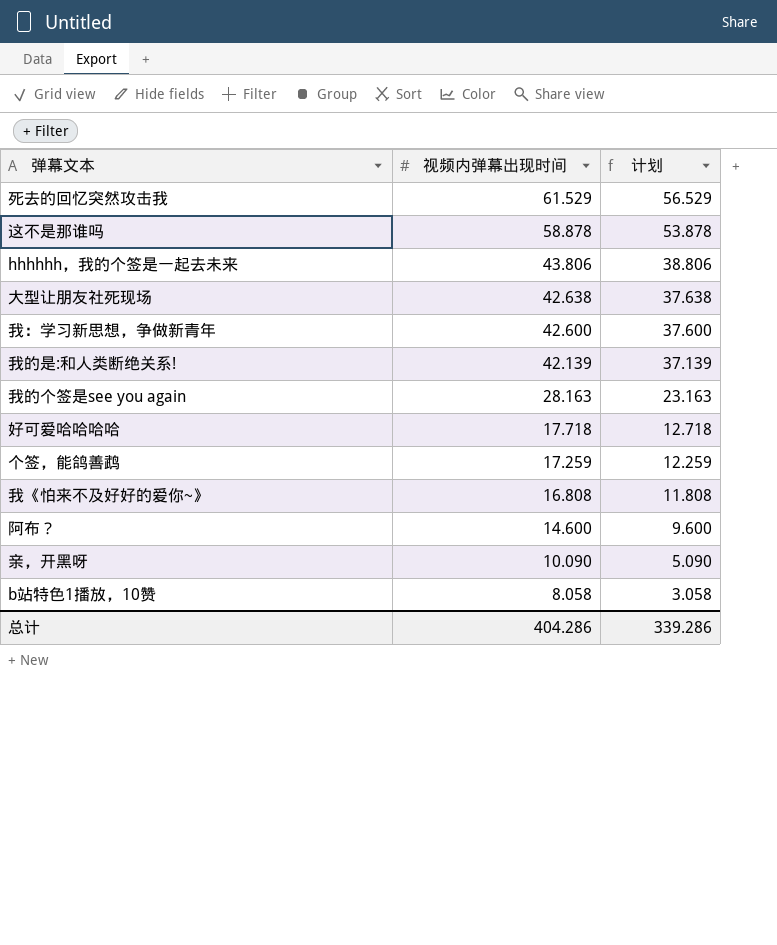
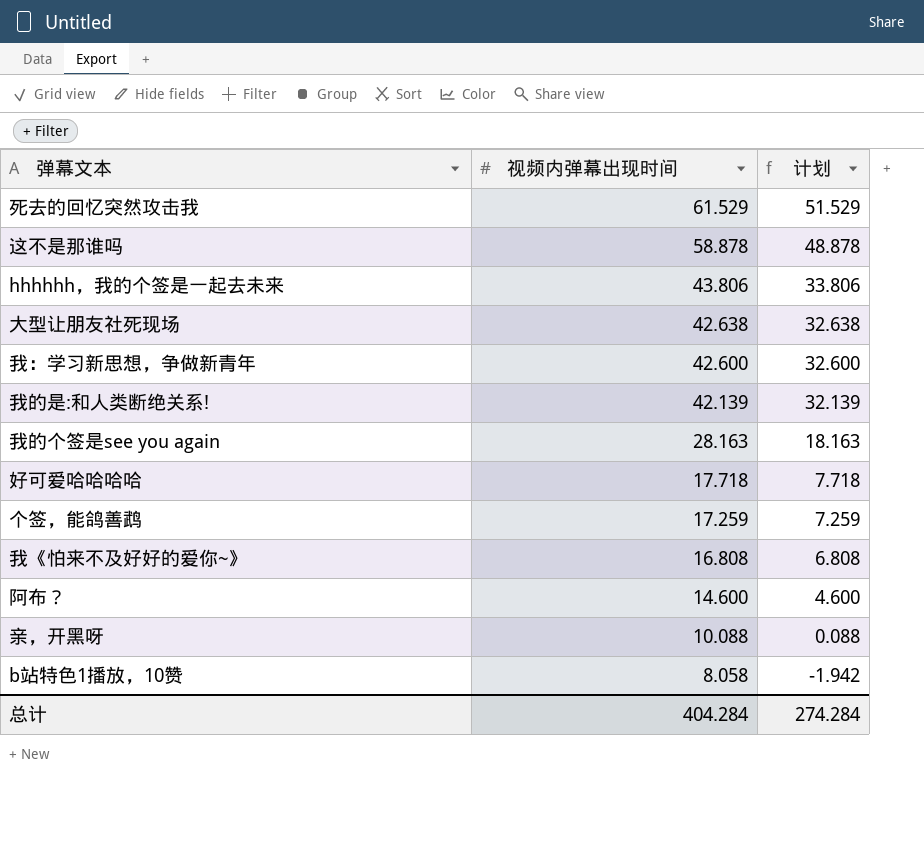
column 计划 | formula: [视频内弹幕出现时间] - 5 -> [视频内弹幕出现时间] - 10
亲，开黑呀 | 视频内弹幕出现时间: 10.090 -> 10.088
总计 | 视频内弹幕出现时间: 404.286 -> 404.284
总计 | 计划: 339.286 -> 274.284

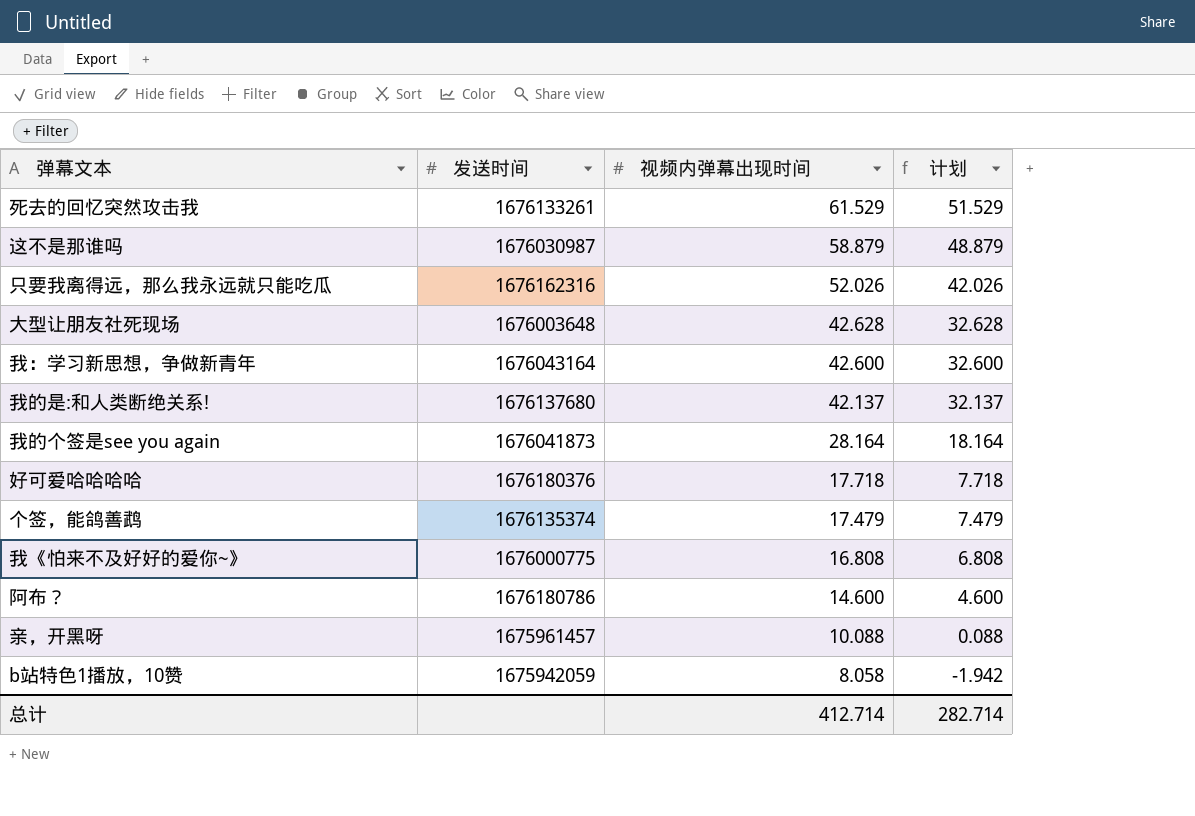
column 发送时间 | position: none -> 2
row hhhhhh，我的个签是一起去未来: 43.806 | 33.806 -> none
这不是那谁吗 | 视频内弹幕出现时间: 58.878 -> 58.879
这不是那谁吗 | 计划: 48.878 -> 48.879
row 只要我离得远，那么我永远就只能吃瓜: none -> 1676162316 | 52.026 | 42.026
大型让朋友社死现场 | 视频内弹幕出现时间: 42.638 -> 42.628
大型让朋友社死现场 | 计划: 32.638 -> 32.628
我的是:和人类断绝关系! | 视频内弹幕出现时间: 42.139 -> 42.137
我的是:和人类断绝关系! | 计划: 32.139 -> 32.137
我的个签是see you again | 视频内弹幕出现时间: 28.163 -> 28.164
我的个签是see you again | 计划: 18.163 -> 18.164
个签，能鸽善鹉 | 视频内弹幕出现时间: 17.259 -> 17.479
个签，能鸽善鹉 | 计划: 7.259 -> 7.479
总计 | 视频内弹幕出现时间: 404.284 -> 412.714
总计 | 计划: 274.284 -> 282.714

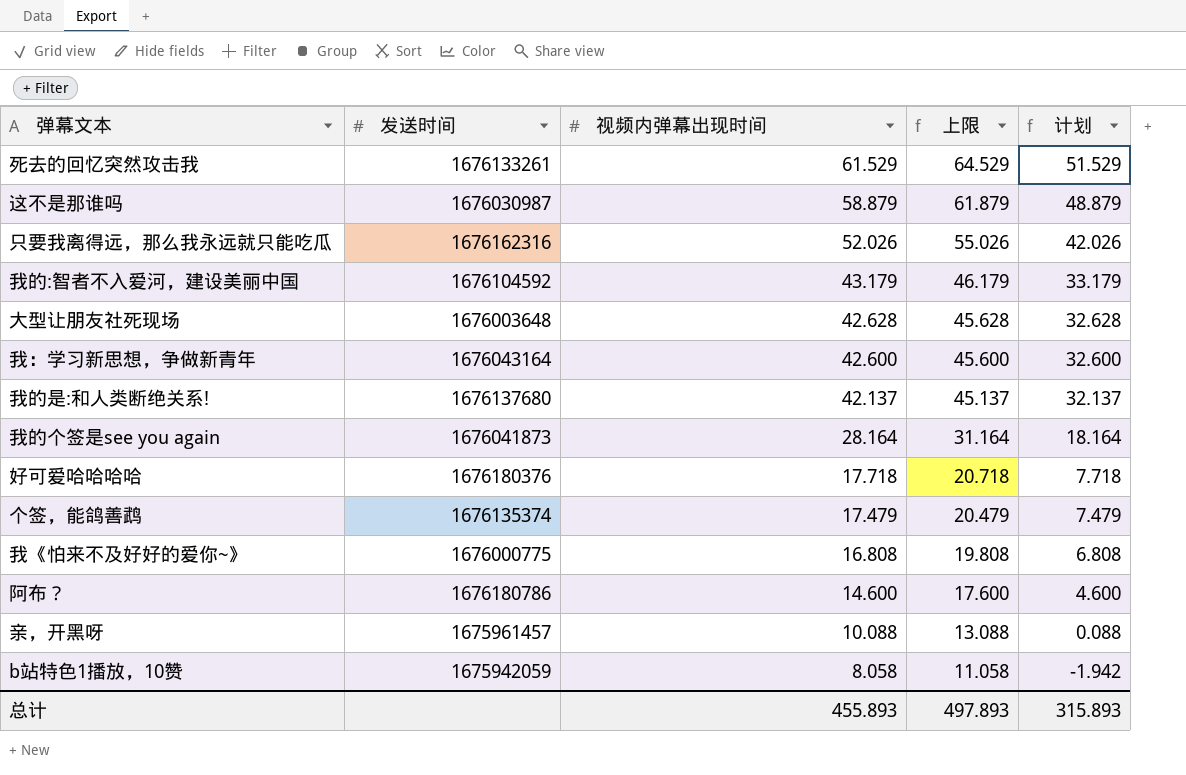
column 上限 | formula: none -> [视频内弹幕出现时间] + 3
row 我的:智者不入爱河，建设美丽中国: none -> 1676104592 | 43.179 | 46.179 | 33.179
总计 | 视频内弹幕出现时间: 412.714 -> 455.893
总计 | 计划: 282.714 -> 315.893

